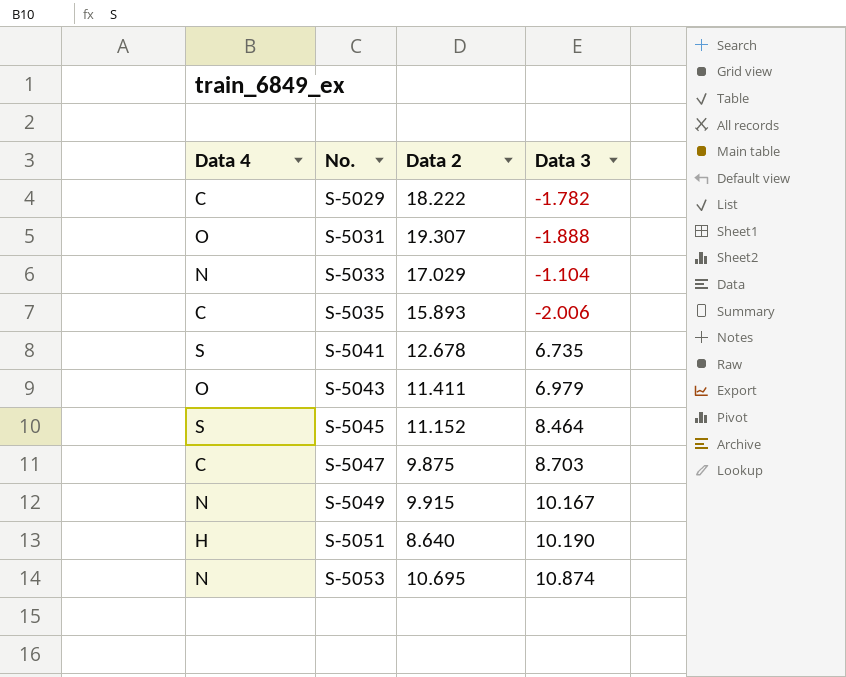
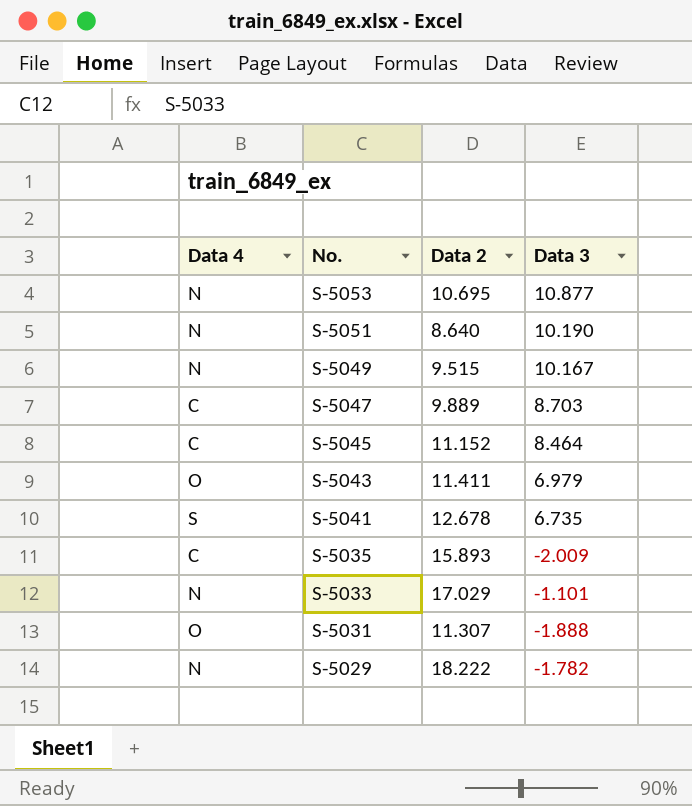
row order: No. ascending -> No. descending
S-5053 | Data 3: 10.874 -> 10.877
S-5051 | Data 4: H -> N
S-5049 | Data 2: 9.915 -> 9.515
S-5047 | Data 2: 9.875 -> 9.889
S-5045 | Data 4: S -> C
S-5035 | Data 3: -2.006 -> -2.009
S-5033 | Data 3: -1.104 -> -1.101
S-5031 | Data 2: 19.307 -> 11.307
S-5029 | Data 4: C -> N

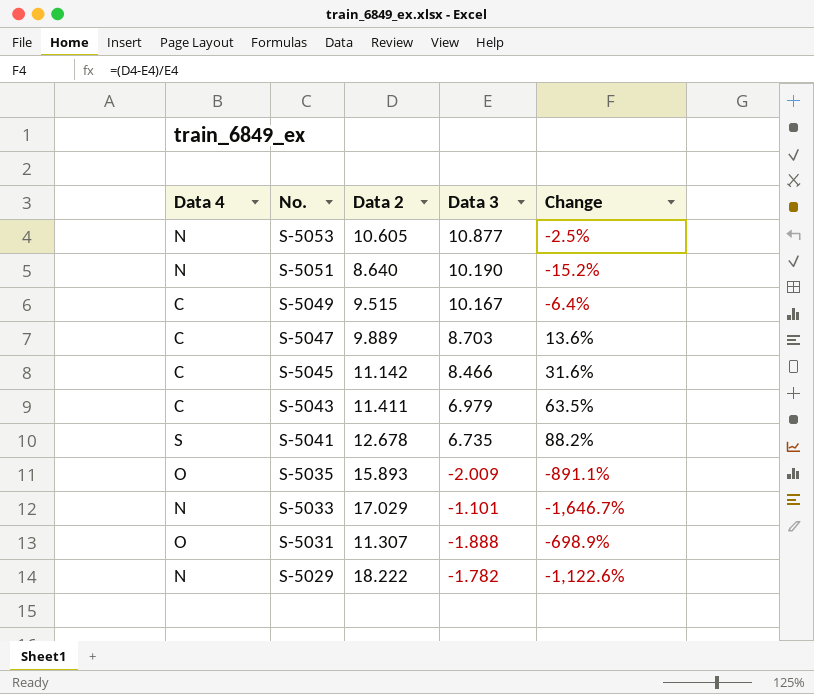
column Change | formula: none -> ([Data 2] - [Data 3]) / [Data 3]
S-5053 | Data 2: 10.695 -> 10.605
S-5049 | Data 4: N -> C
S-5045 | Data 2: 11.152 -> 11.142
S-5045 | Data 3: 8.464 -> 8.466
S-5043 | Data 4: O -> C
S-5035 | Data 4: C -> O

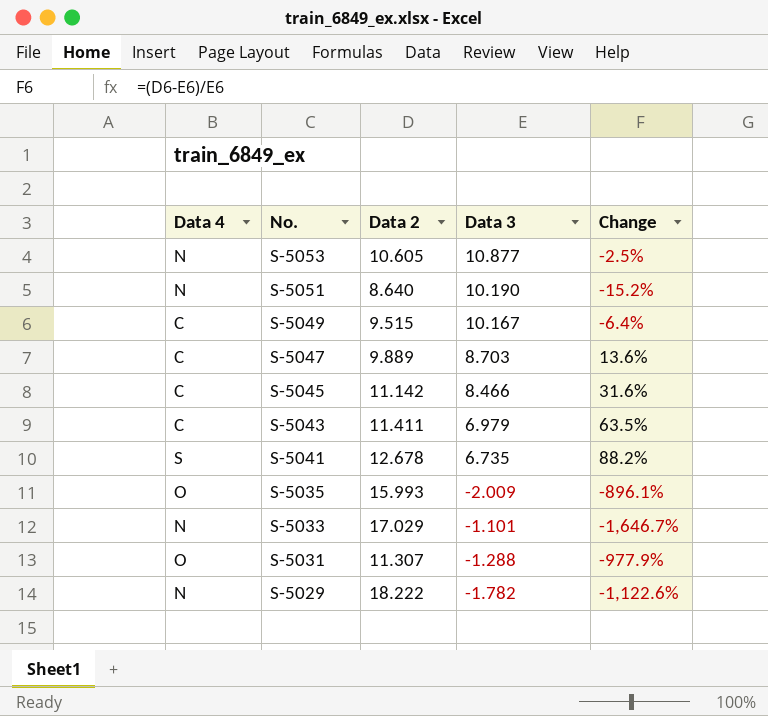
S-5035 | Data 2: 15.893 -> 15.993
S-5035 | Change: -891.1% -> -896.1%
S-5031 | Data 3: -1.888 -> -1.288
S-5031 | Change: -698.9% -> -977.9%

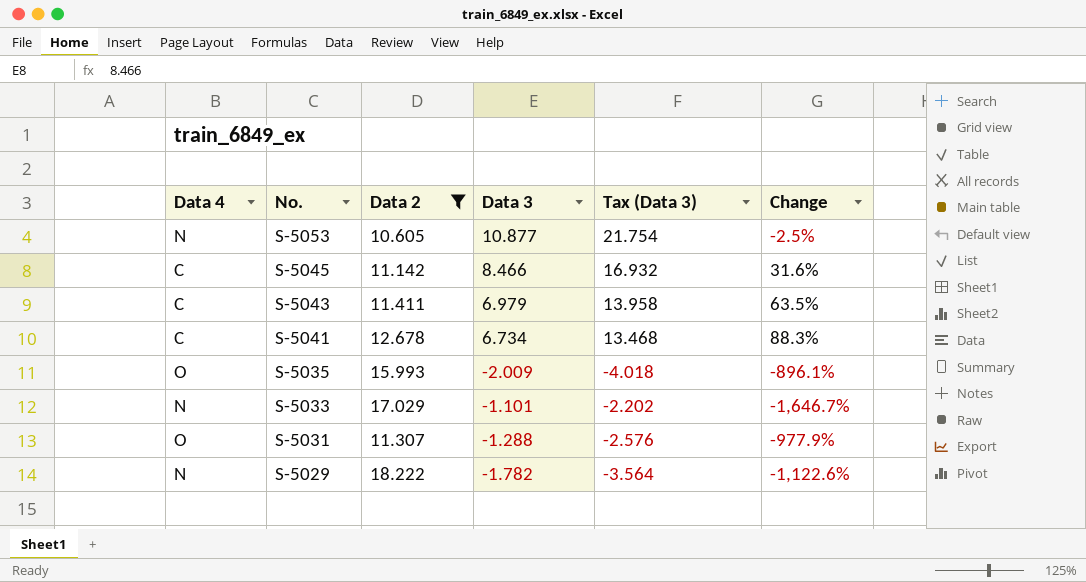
filter: none -> Data 2 >= 10.605
column Tax (Data 3) | formula: none -> [Data 3] * 2
S-5041 | Data 4: S -> C
S-5041 | Data 3: 6.735 -> 6.734
S-5041 | Change: 88.2% -> 88.3%

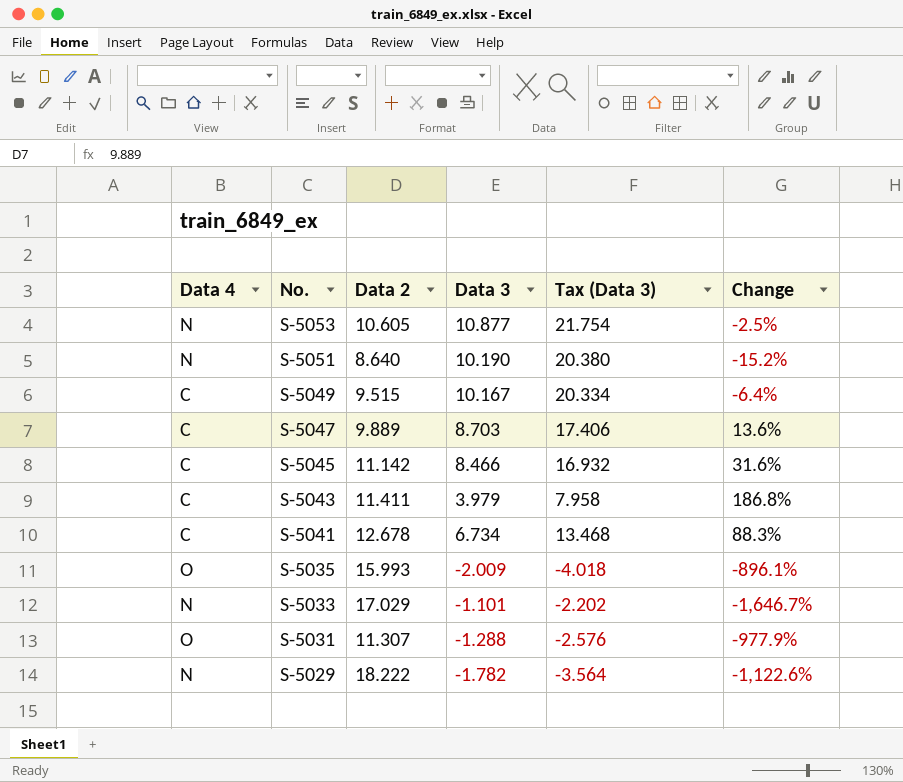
filter: Data 2 >= 10.605 -> none
S-5043 | Data 3: 6.979 -> 3.979
S-5043 | Tax (Data 3): 13.958 -> 7.958
S-5043 | Change: 63.5% -> 186.8%

